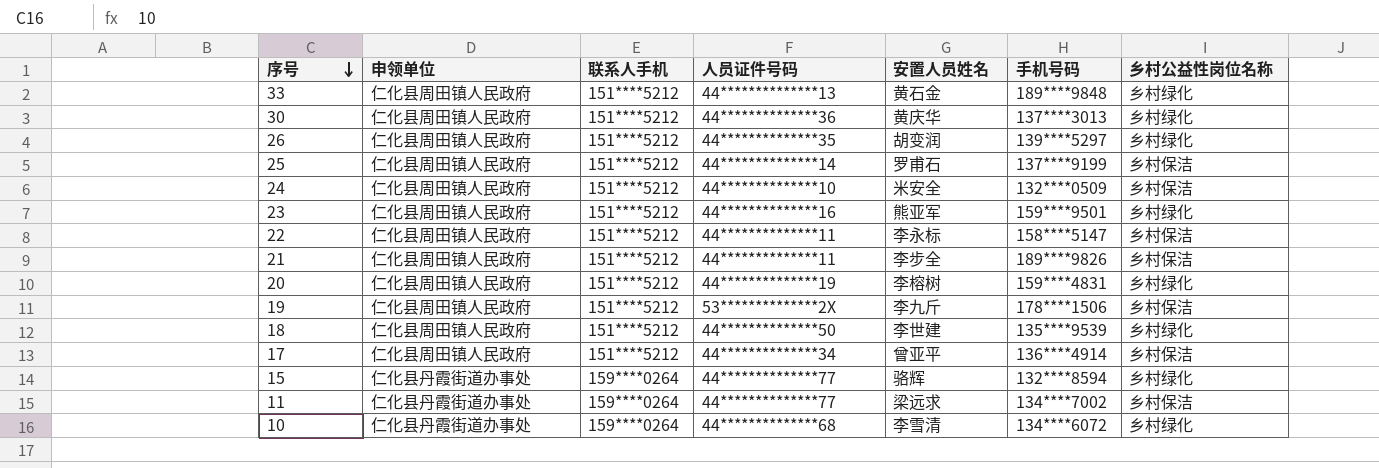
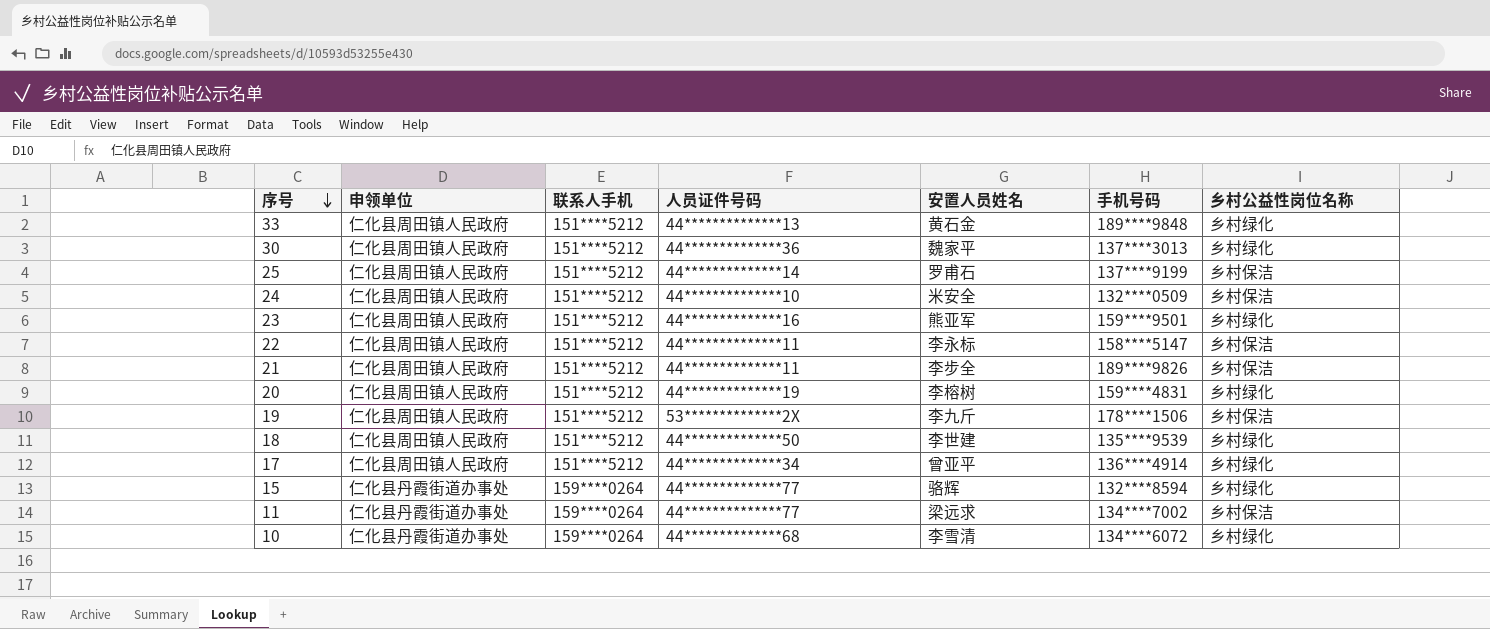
row 26: 仁化县周田镇人民政府 | 151****5212 | 44**************35 | 胡变润 | 139****5297 | 乡村绿化 -> none
30 | 安置人员姓名: 黄庆华 -> 魏家平
17 | 乡村公益性岗位名称: 乡村保洁 -> 乡村绿化

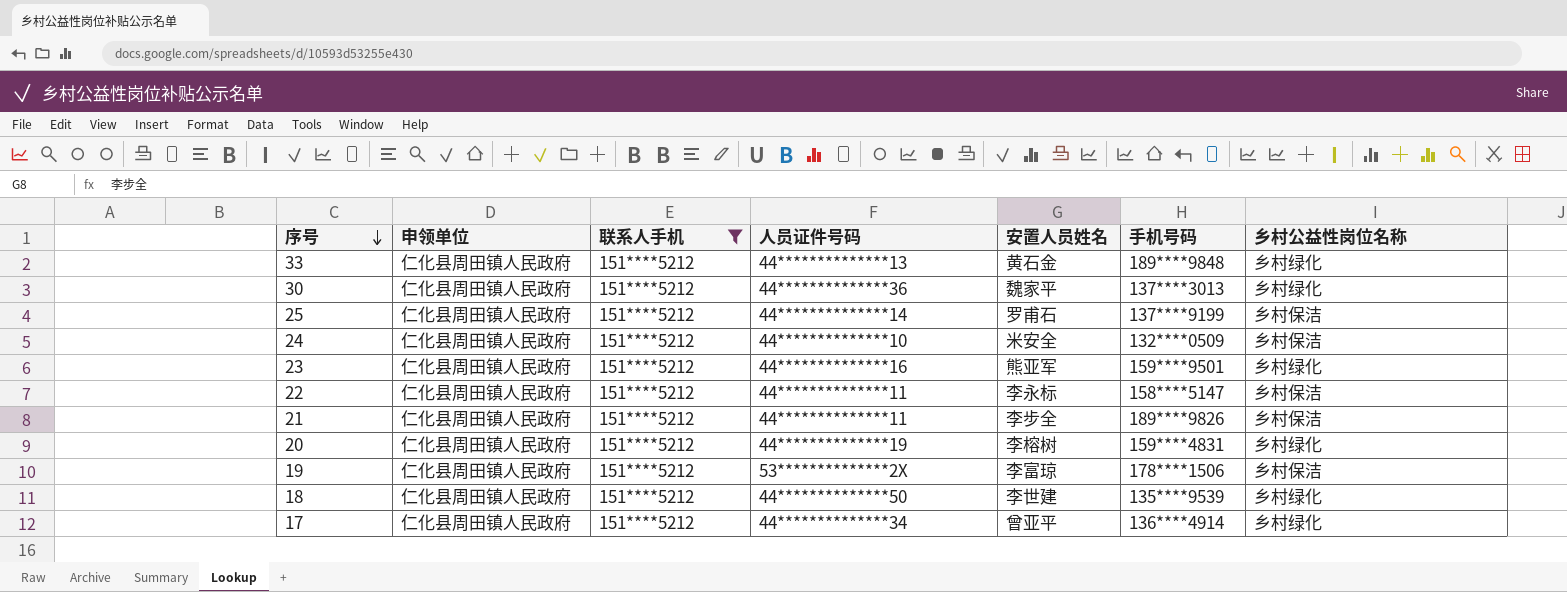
filter: none -> 联系人手机 = 151****5212
19 | 安置人员姓名: 李九斤 -> 李富琼

